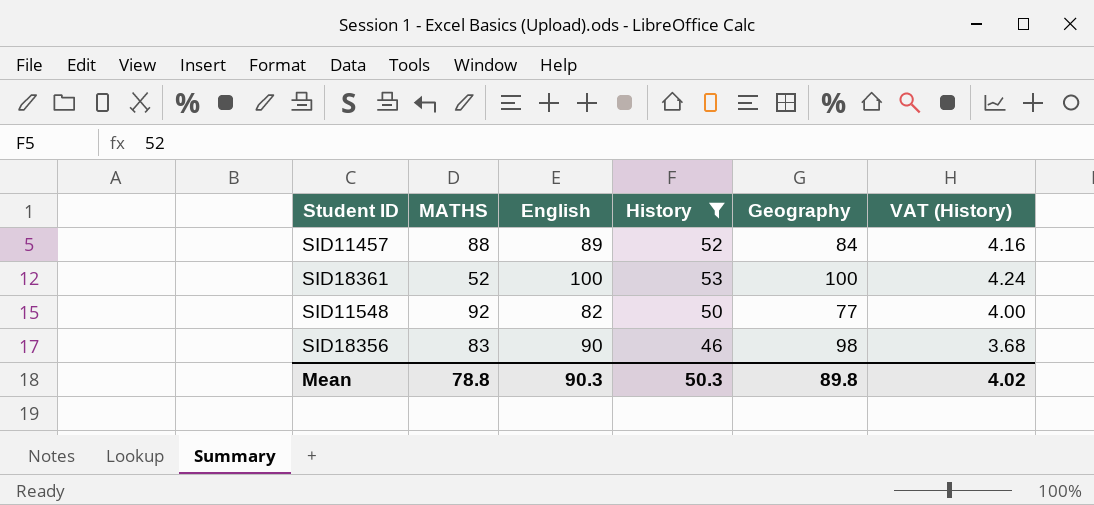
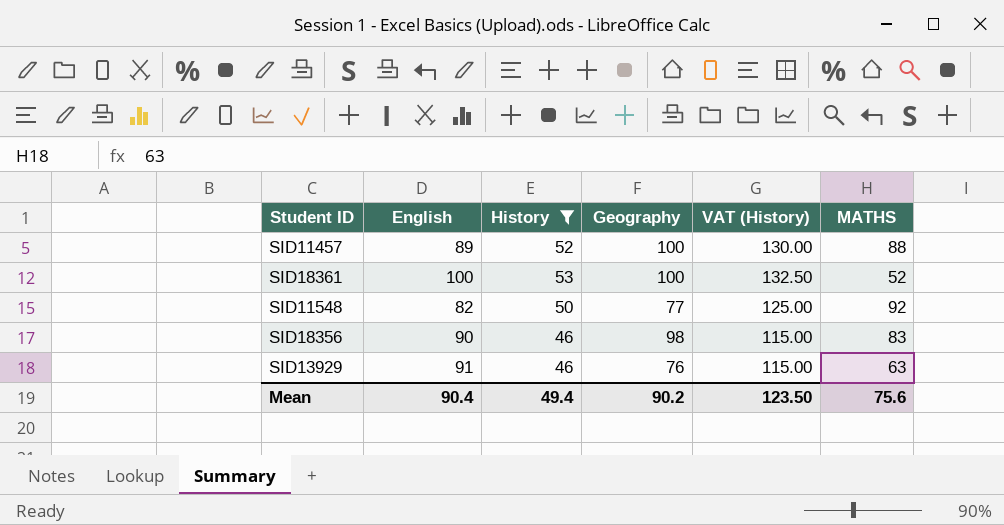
column VAT (History) | formula: [History] * 0.08 -> [History] * 2.5
column MATHS | position: 2 -> 6
SID11457 | Geography: 84 -> 100
row SID13929: none -> 91 | 46 | 76 | 115.00 | 63
Mean | English: 90.3 -> 90.4
Mean | History: 50.3 -> 49.4
Mean | Geography: 89.8 -> 90.2
Mean | VAT (History): 4.02 -> 123.50
Mean | MATHS: 78.8 -> 75.6

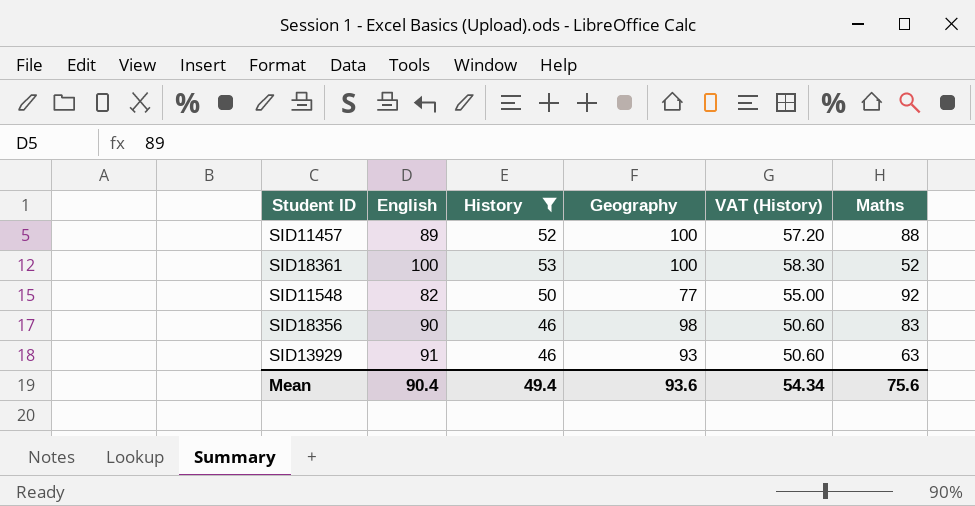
column VAT (History) | formula: [History] * 2.5 -> [History] * 1.1
column name: MATHS -> Maths
SID13929 | Geography: 76 -> 93
Mean | Geography: 90.2 -> 93.6
Mean | VAT (History): 123.50 -> 54.34

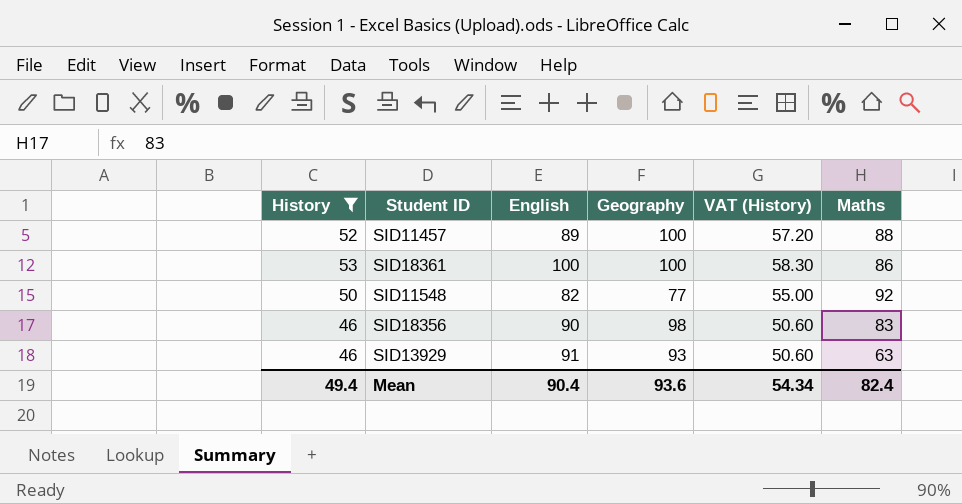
column History | position: 3 -> 1
SID18361 | Maths: 52 -> 86
Mean | Maths: 75.6 -> 82.4

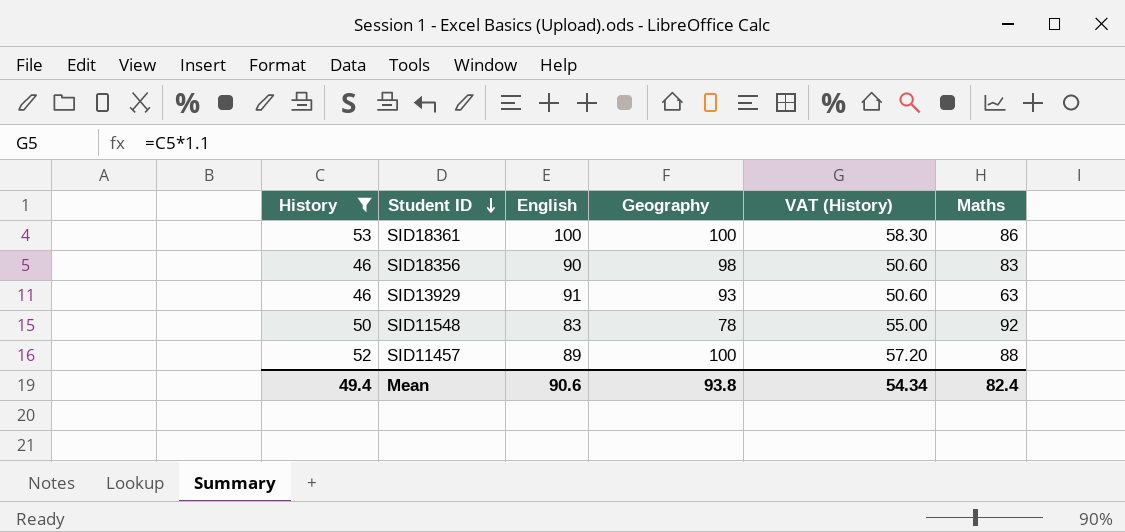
row order: none -> Student ID descending
SID11548 | English: 82 -> 83
SID11548 | Geography: 77 -> 78
Mean | English: 90.4 -> 90.6
Mean | Geography: 93.6 -> 93.8

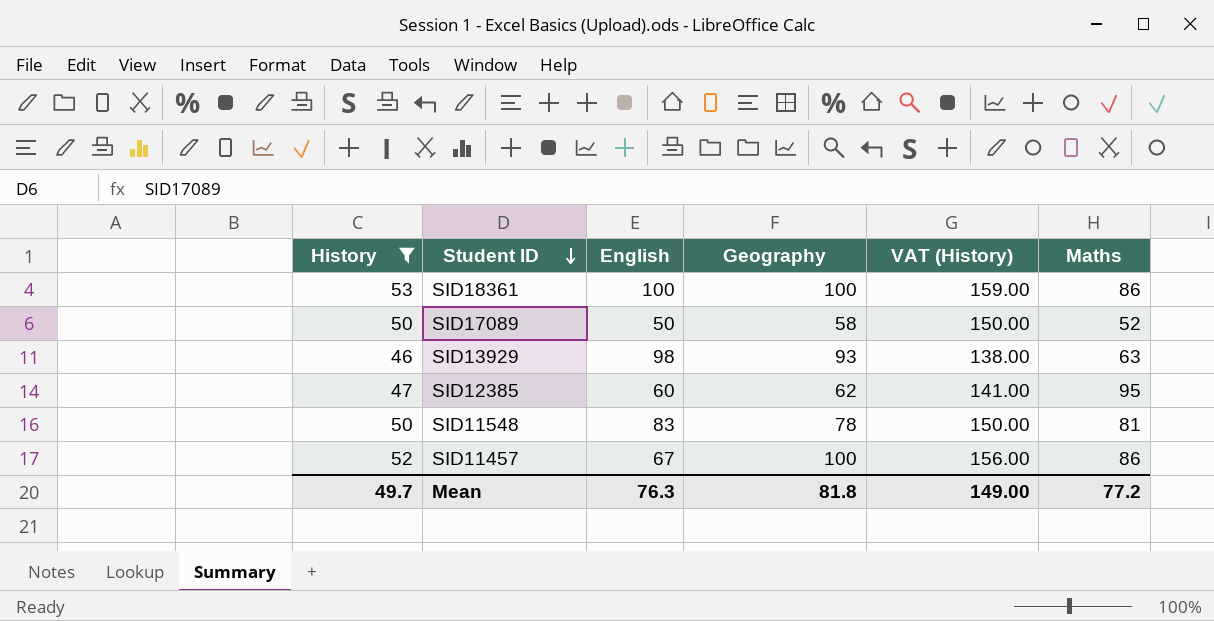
column VAT (History) | formula: [History] * 1.1 -> [History] * 3
row SID18356: 46 | 90 | 98 | 50.60 | 83 -> none
row SID17089: none -> 50 | 50 | 58 | 150.00 | 52
SID13929 | English: 91 -> 98
row SID12385: none -> 47 | 60 | 62 | 141.00 | 95
SID11548 | Maths: 92 -> 81
SID11457 | English: 89 -> 67
SID11457 | Maths: 88 -> 86
Mean | History: 49.4 -> 49.7
Mean | English: 90.6 -> 76.3
Mean | Geography: 93.8 -> 81.8
Mean | VAT (History): 54.34 -> 149.00
Mean | Maths: 82.4 -> 77.2

